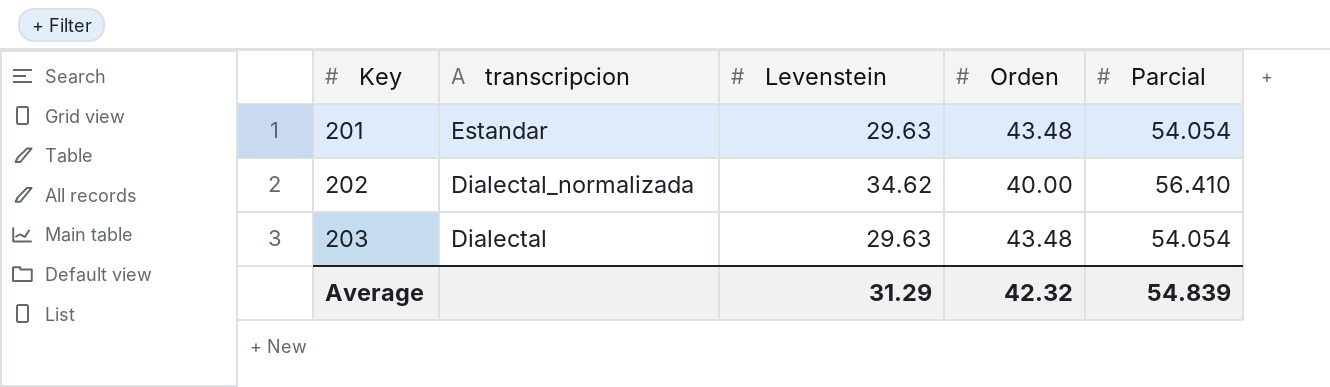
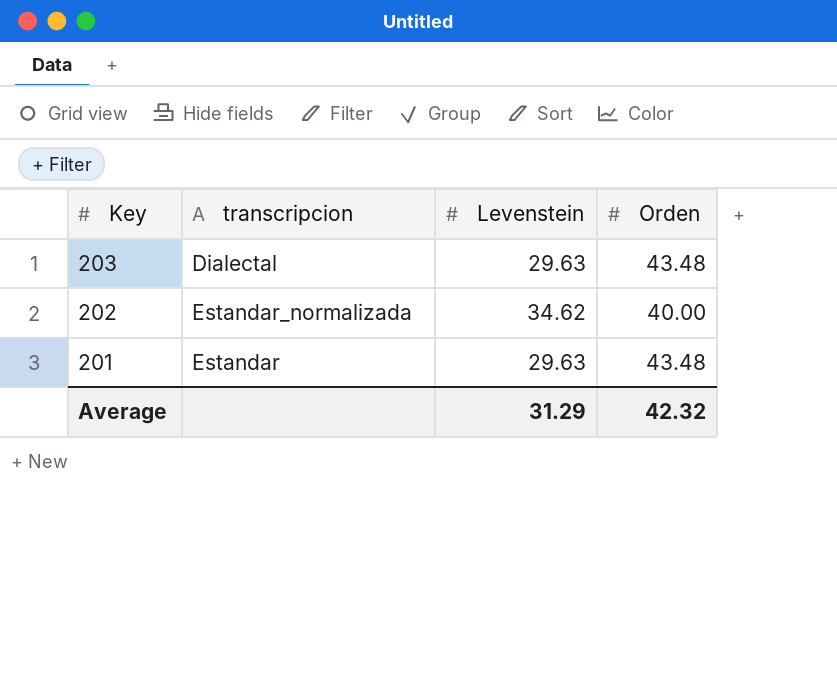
row order: Key ascending -> Key descending
column Parcial | position: 5 -> none
202 | transcripcion: Dialectal_normalizada -> Estandar_normalizada

